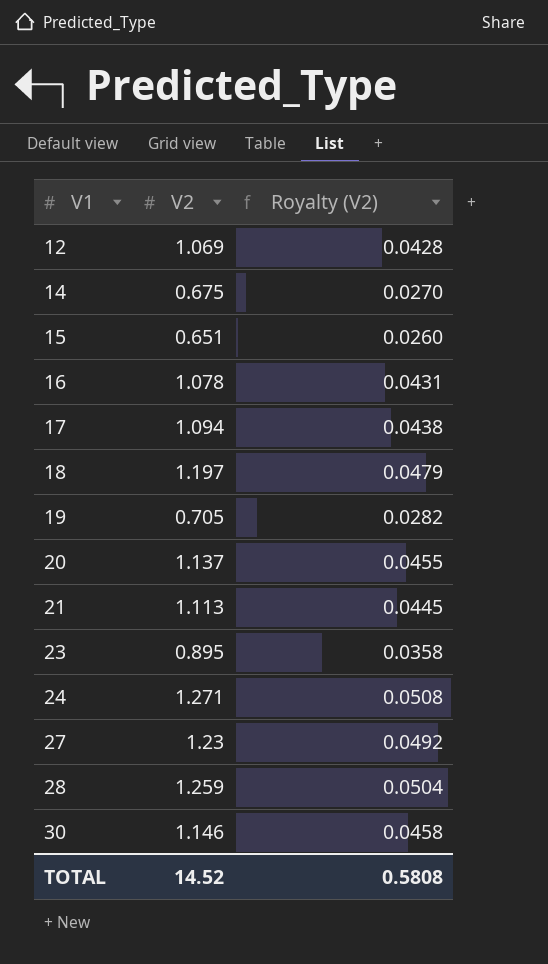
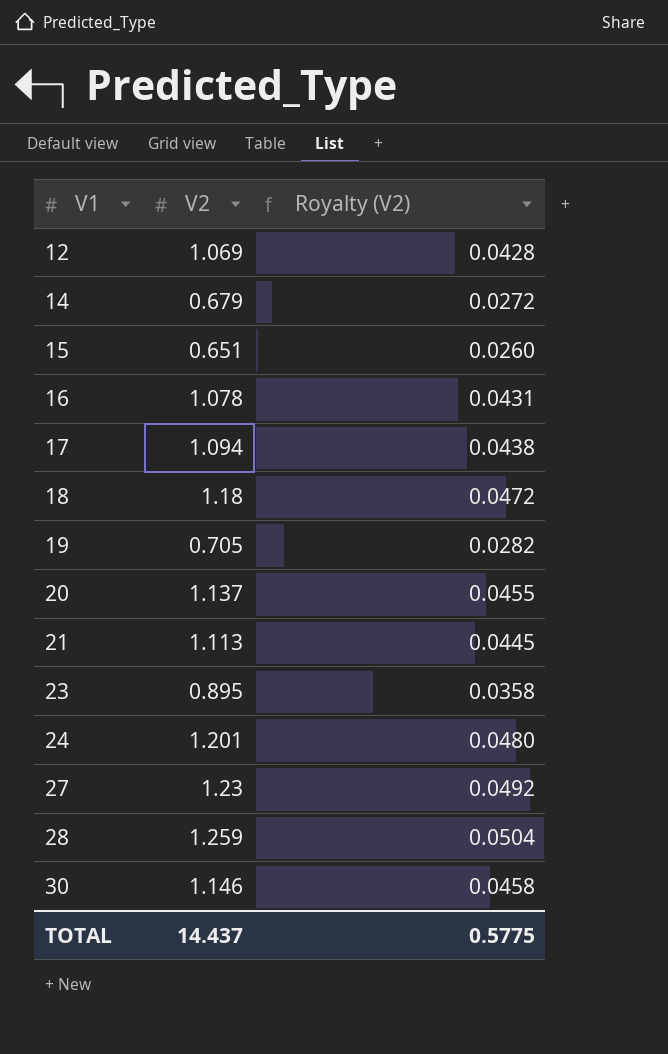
14 | V2: 0.675 -> 0.679
14 | Royalty (V2): 0.0270 -> 0.0272
18 | V2: 1.197 -> 1.18
18 | Royalty (V2): 0.0479 -> 0.0472
24 | V2: 1.271 -> 1.201
24 | Royalty (V2): 0.0508 -> 0.0480
TOTAL | V2: 14.52 -> 14.437
TOTAL | Royalty (V2): 0.5808 -> 0.5775

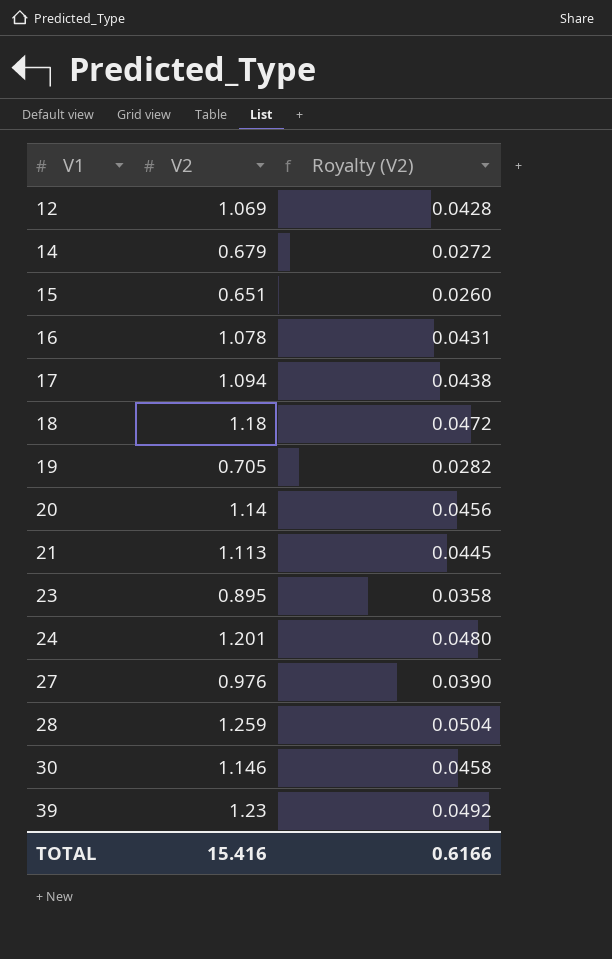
20 | V2: 1.137 -> 1.14
20 | Royalty (V2): 0.0455 -> 0.0456
27 | V2: 1.23 -> 0.976
27 | Royalty (V2): 0.0492 -> 0.0390
row 39: none -> 1.23 | 0.0492
TOTAL | V2: 14.437 -> 15.416
TOTAL | Royalty (V2): 0.5775 -> 0.6166

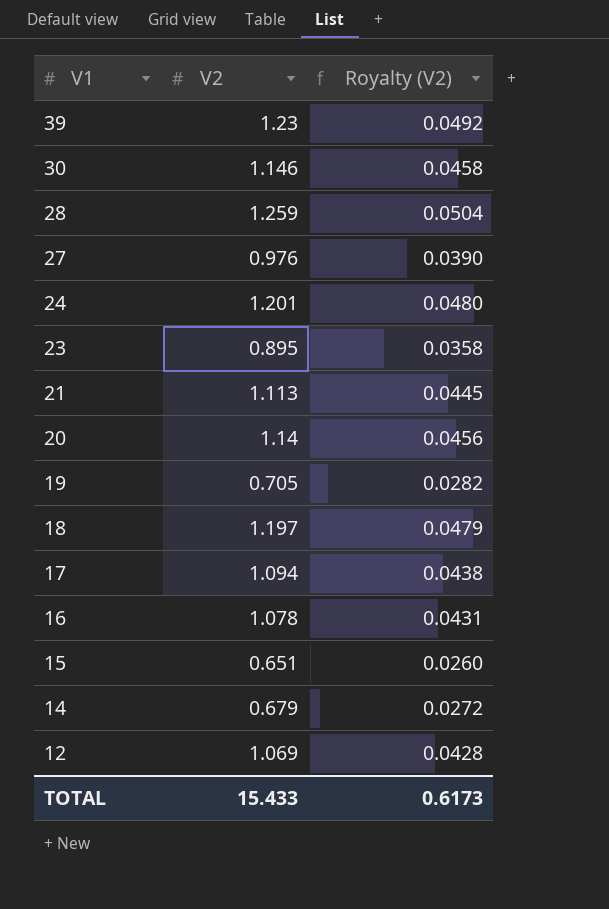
row order: V1 ascending -> V1 descending
18 | V2: 1.18 -> 1.197
18 | Royalty (V2): 0.0472 -> 0.0479
TOTAL | V2: 15.416 -> 15.433
TOTAL | Royalty (V2): 0.6166 -> 0.6173

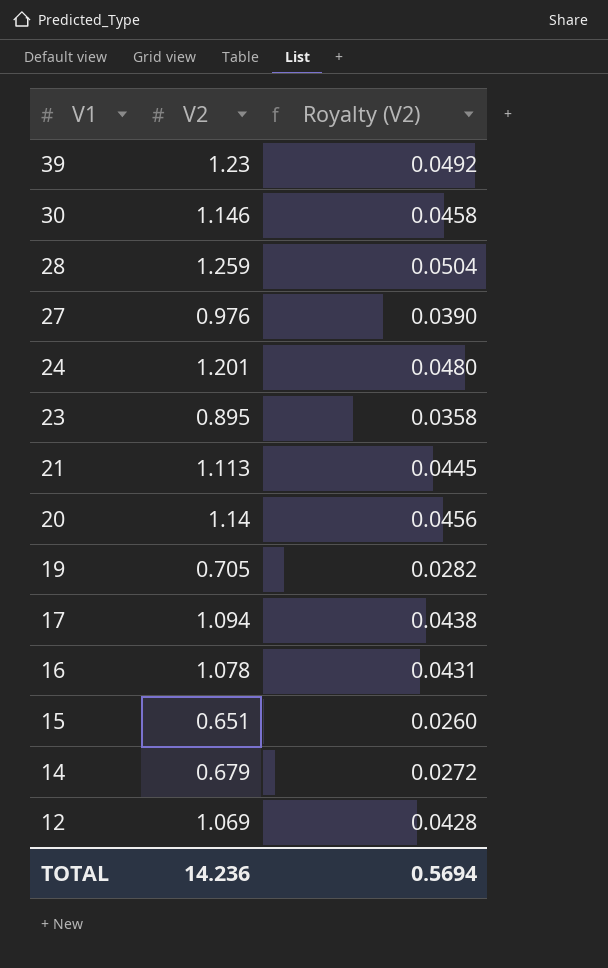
row 18: 1.197 | 0.0479 -> none
TOTAL | V2: 15.433 -> 14.236
TOTAL | Royalty (V2): 0.6173 -> 0.5694

